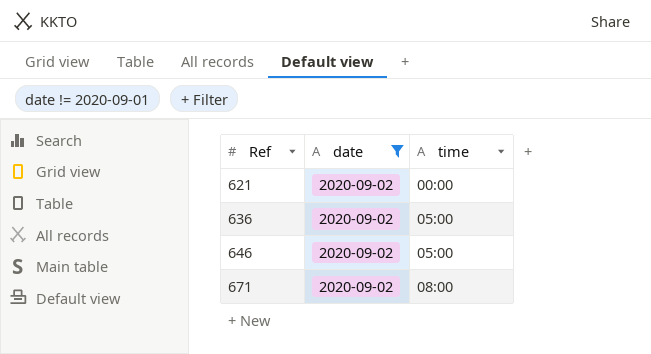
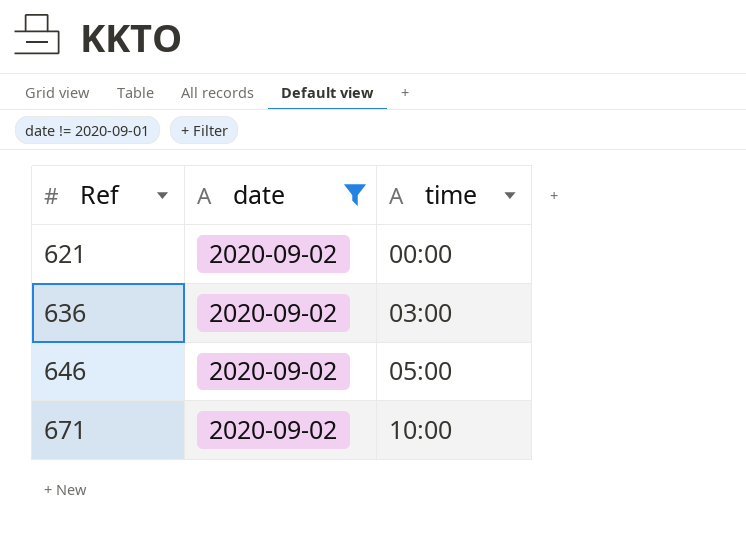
636 | time: 05:00 -> 03:00
671 | time: 08:00 -> 10:00

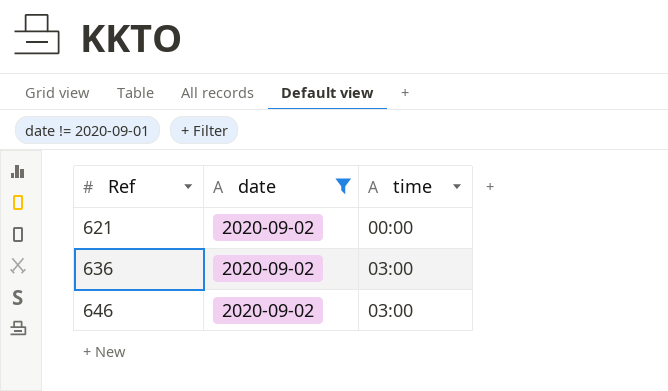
row 671: 2020-09-02 | 10:00 -> none
646 | time: 05:00 -> 03:00

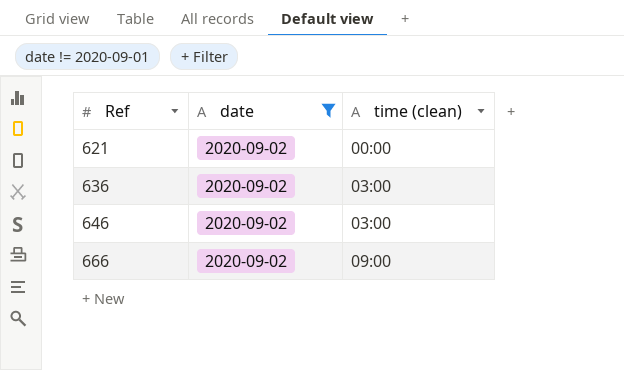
column name: time -> time (clean)
row 666: none -> 2020-09-02 | 09:00

